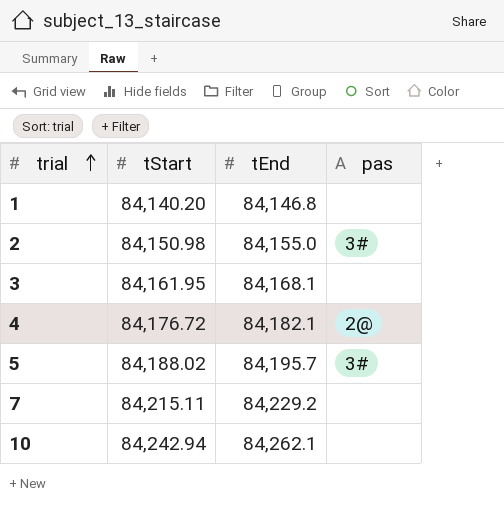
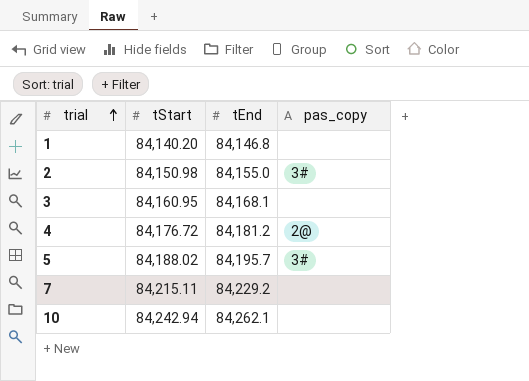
column name: pas -> pas_copy
3 | tStart: 84,161.95 -> 84,160.95
4 | tEnd: 84,182.1 -> 84,181.2

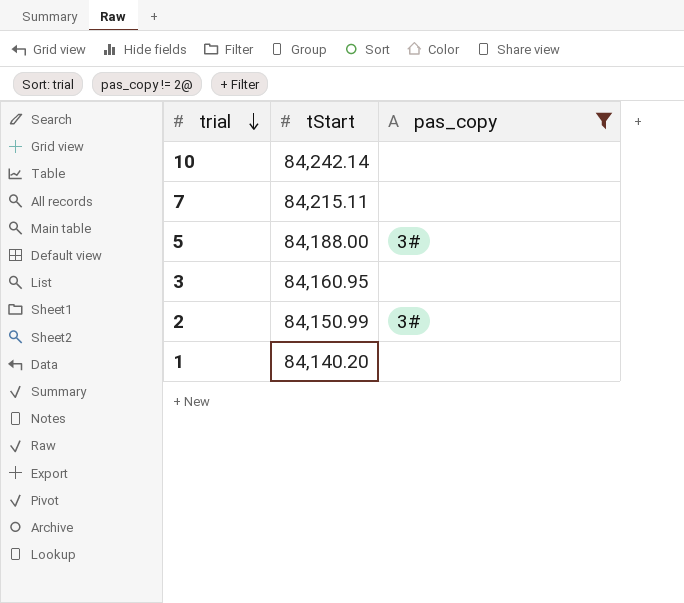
filter: none -> pas_copy != 2@
row order: trial ascending -> trial descending
column tEnd | position: 3 -> none
10 | tStart: 84,242.94 -> 84,242.14
5 | tStart: 84,188.02 -> 84,188.00
2 | tStart: 84,150.98 -> 84,150.99

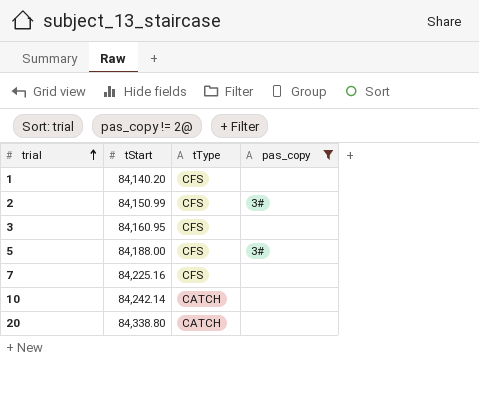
row order: trial descending -> trial ascending
column tType | position: none -> 3
7 | tStart: 84,215.11 -> 84,225.16
row 20: none -> 84,338.80 | CATCH | none

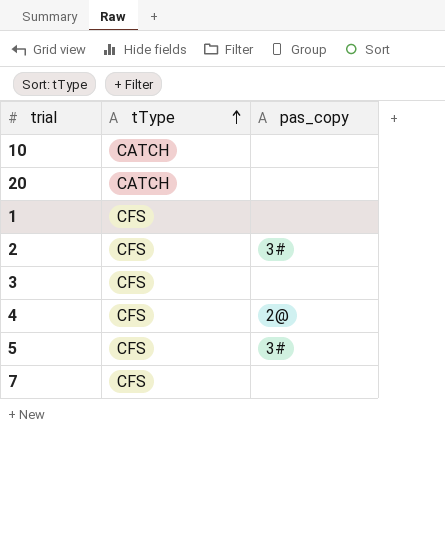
filter: pas_copy != 2@ -> none
row order: trial ascending -> tType ascending
column tStart | position: 2 -> none

